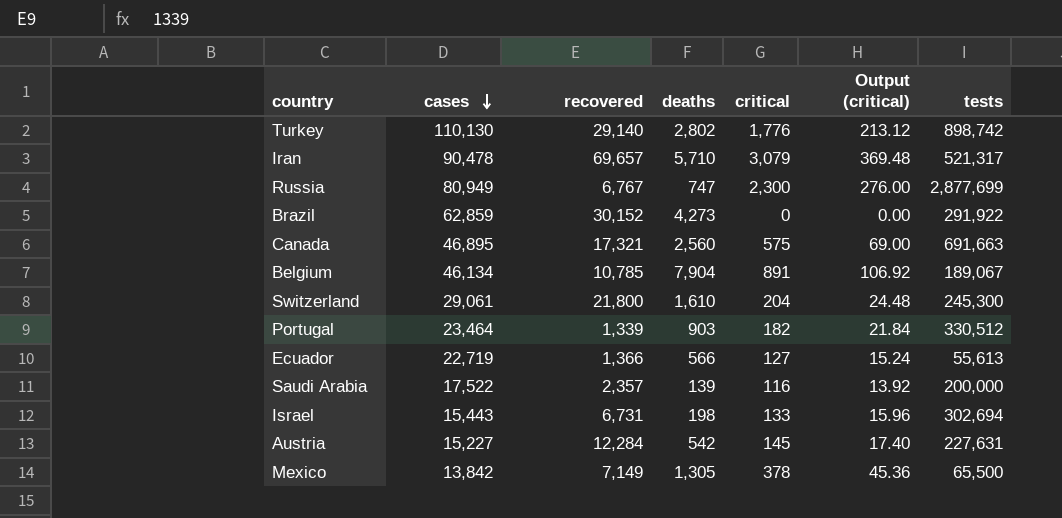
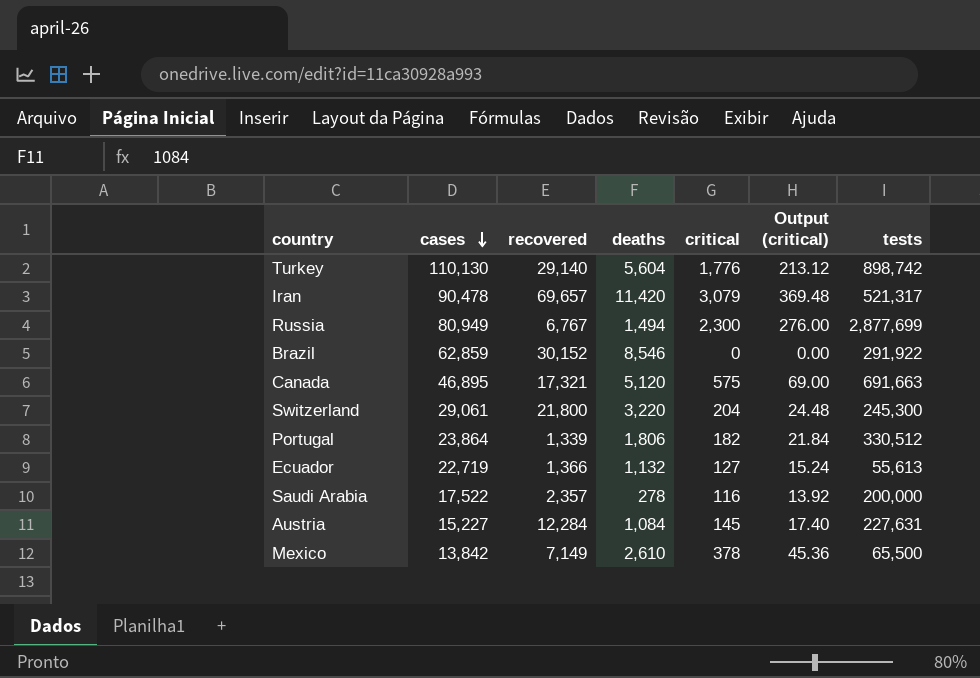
row Belgium: 46,134 | 10,785 | 7,904 | 891 | 106.92 | 189,067 -> none
row Israel: 15,443 | 6,731 | 198 | 133 | 15.96 | 302,694 -> none
Turkey | deaths: 2,802 -> 5,604
Iran | deaths: 5,710 -> 11,420
Russia | deaths: 747 -> 1,494
Brazil | deaths: 4,273 -> 8,546
Canada | deaths: 2,560 -> 5,120
Switzerland | deaths: 1,610 -> 3,220
Portugal | cases: 23,464 -> 23,864
Portugal | deaths: 903 -> 1,806
Ecuador | deaths: 566 -> 1,132
Saudi Arabia | deaths: 139 -> 278
Austria | deaths: 542 -> 1,084
Mexico | deaths: 1,305 -> 2,610

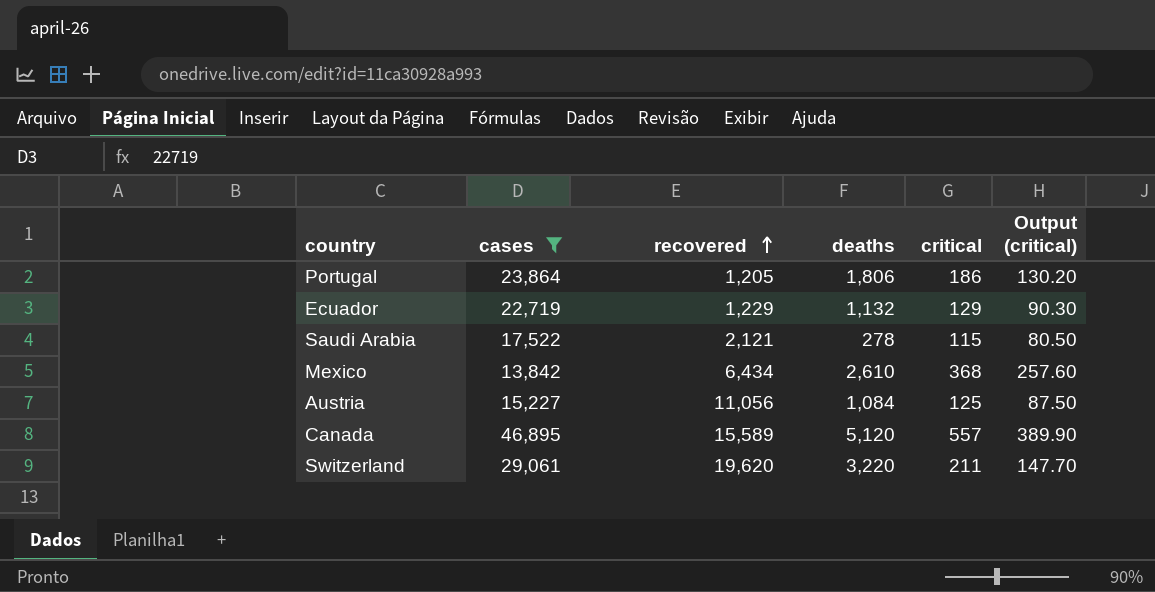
filter: none -> cases <= 46,895
row order: cases descending -> recovered ascending
column tests | position: 7 -> none
column Output (critical) | formula: [critical] * 0.12 -> [critical] * 0.7
Portugal | recovered: 1,339 -> 1,205
Portugal | critical: 182 -> 186
Ecuador | recovered: 1,366 -> 1,229
Ecuador | critical: 127 -> 129
Saudi Arabia | recovered: 2,357 -> 2,121
Saudi Arabia | critical: 116 -> 115
Mexico | recovered: 7,149 -> 6,434
Mexico | critical: 378 -> 368
Austria | recovered: 12,284 -> 11,056
Austria | critical: 145 -> 125
Canada | recovered: 17,321 -> 15,589
Canada | critical: 575 -> 557
Switzerland | recovered: 21,800 -> 19,620
Switzerland | critical: 204 -> 211

